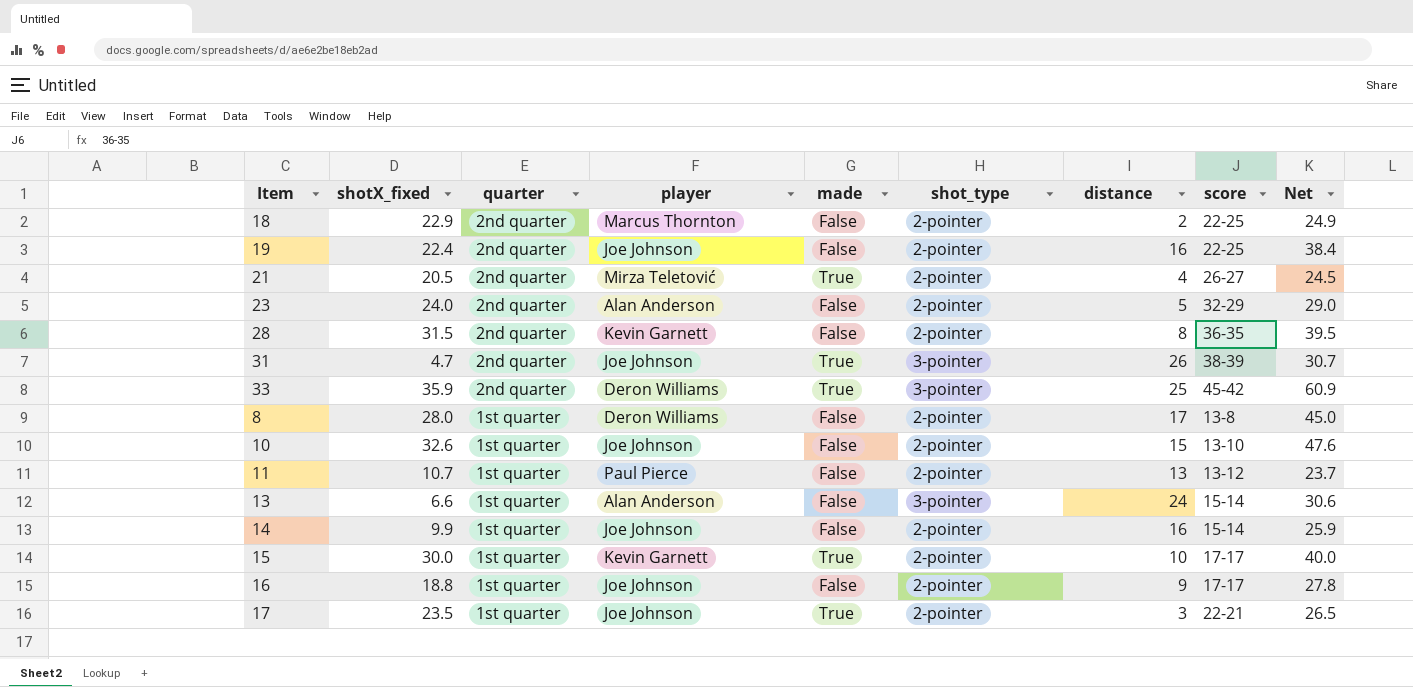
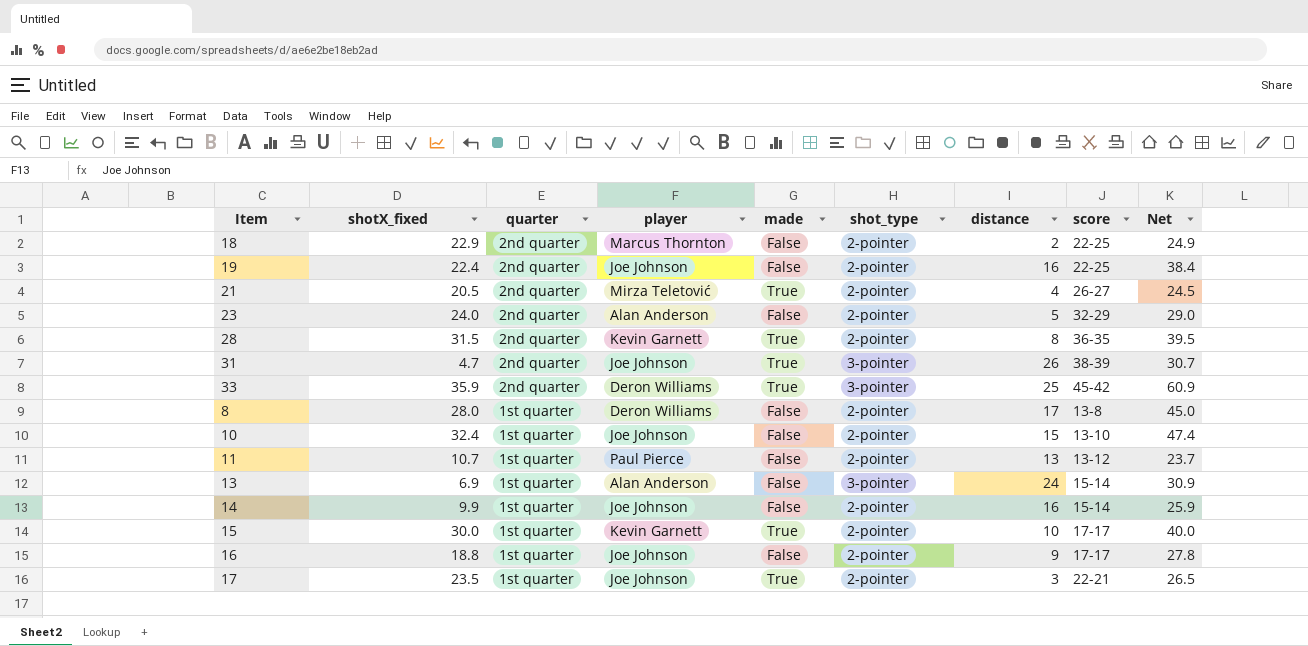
28 | made: False -> True
10 | shotX_fixed: 32.6 -> 32.4
10 | Net: 47.6 -> 47.4
13 | shotX_fixed: 6.6 -> 6.9
13 | Net: 30.6 -> 30.9

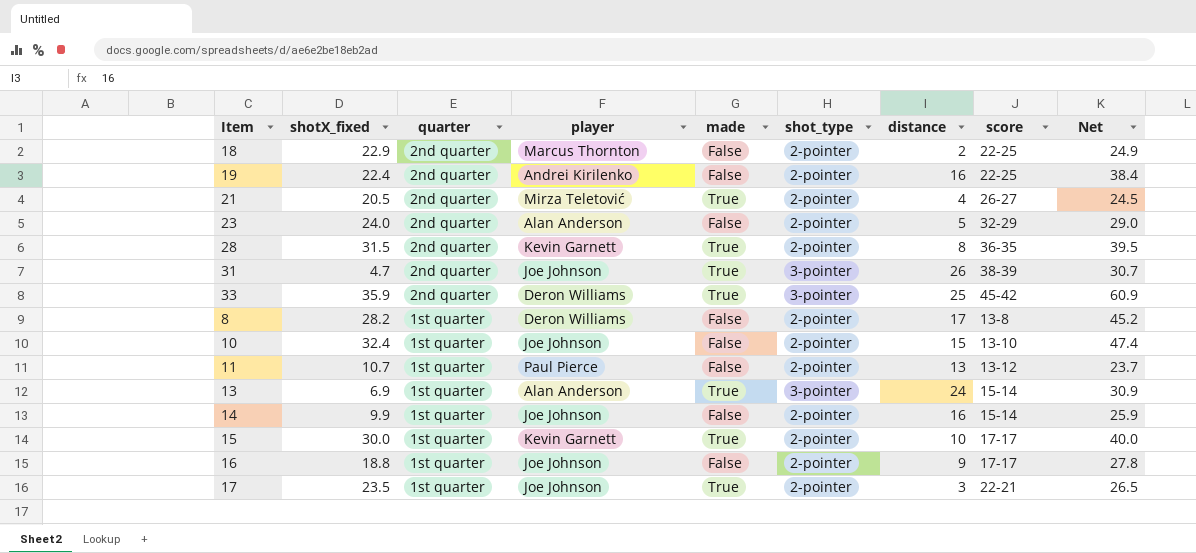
19 | player: Joe Johnson -> Andrei Kirilenko
8 | shotX_fixed: 28.0 -> 28.2
8 | Net: 45.0 -> 45.2
13 | made: False -> True

